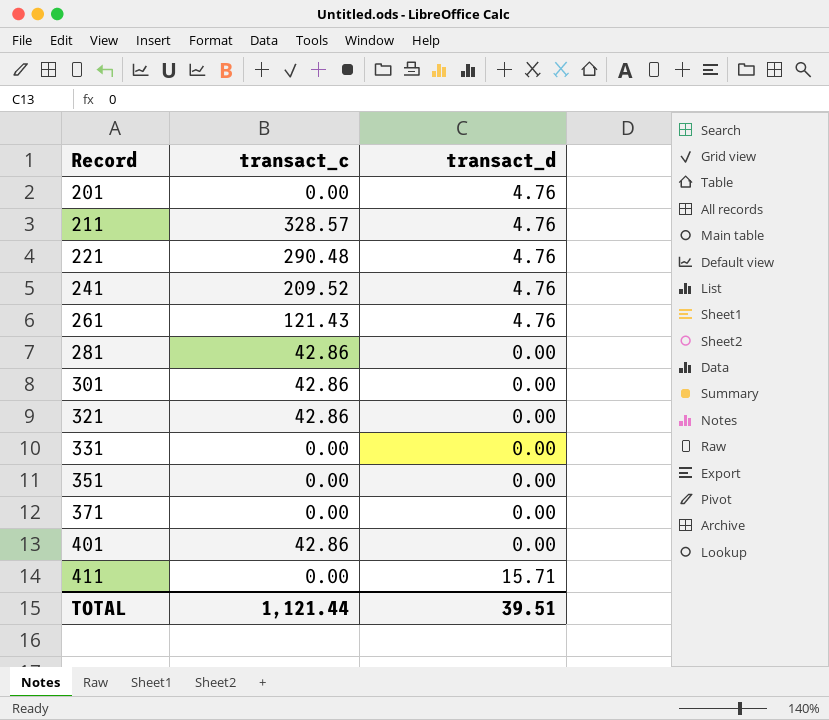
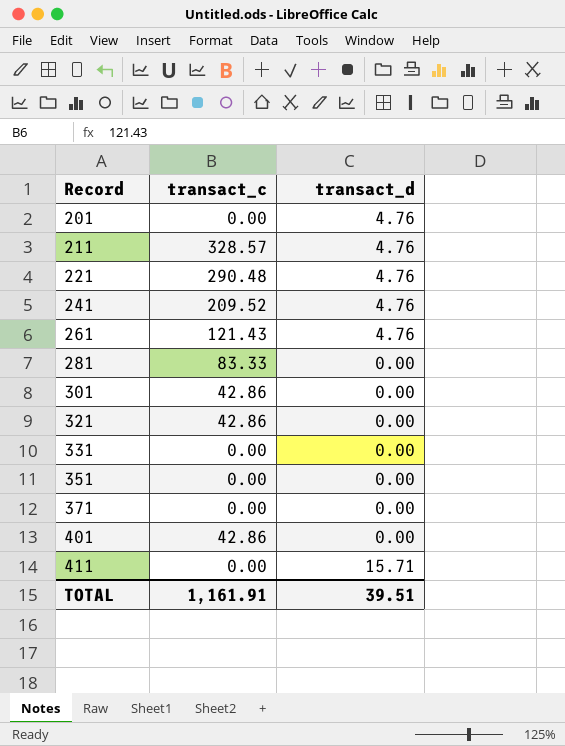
281 | transact_c: 42.86 -> 83.33
TOTAL | transact_c: 1,121.44 -> 1,161.91

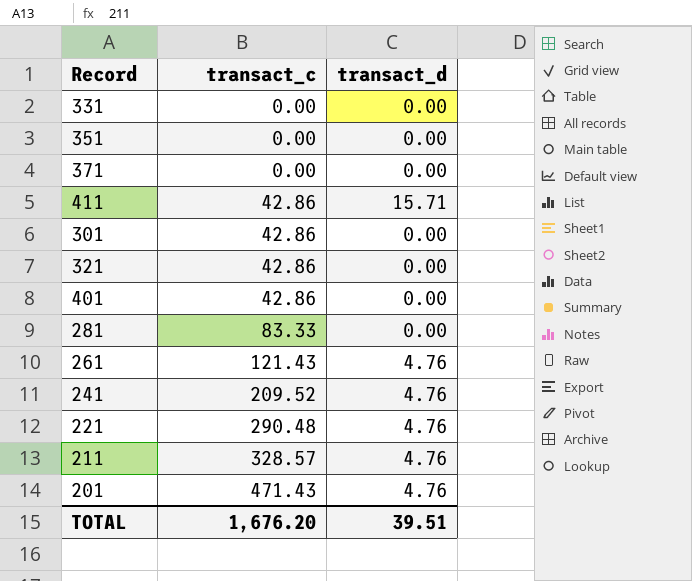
row order: Record ascending -> transact_c ascending
411 | transact_c: 0.00 -> 42.86
201 | transact_c: 0.00 -> 471.43
TOTAL | transact_c: 1,161.91 -> 1,676.20

